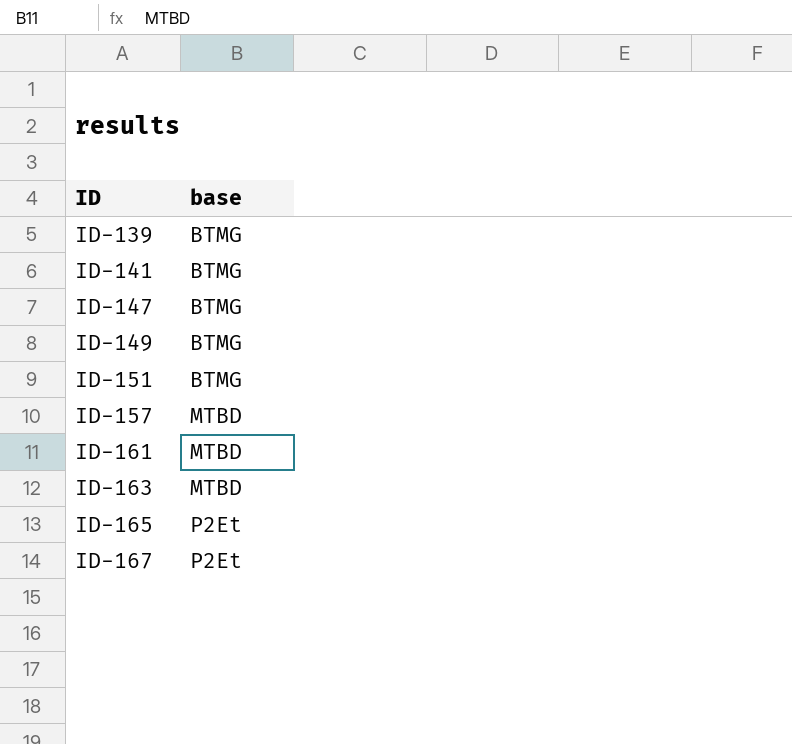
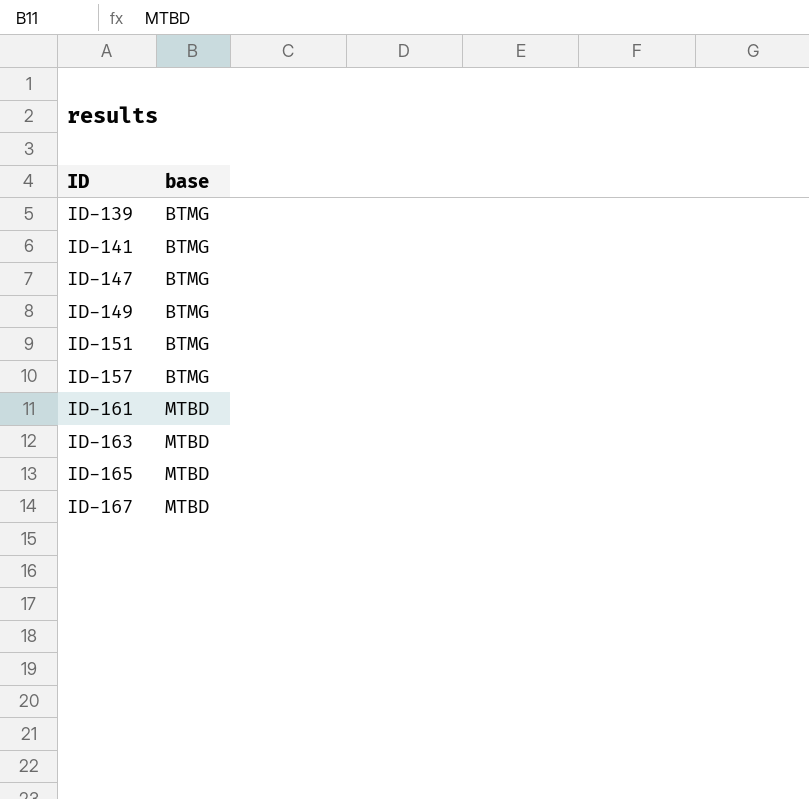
ID-157 | base: MTBD -> BTMG
ID-165 | base: P2Et -> MTBD
ID-167 | base: P2Et -> MTBD

